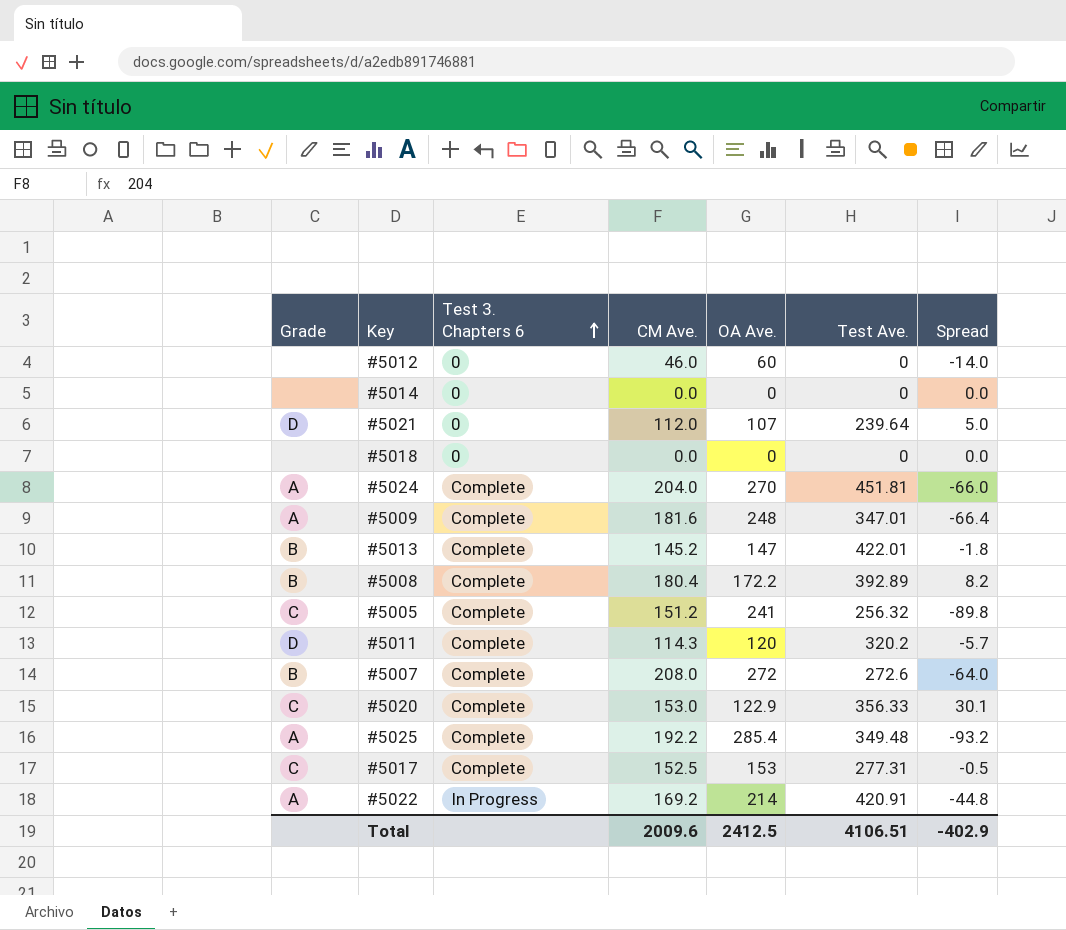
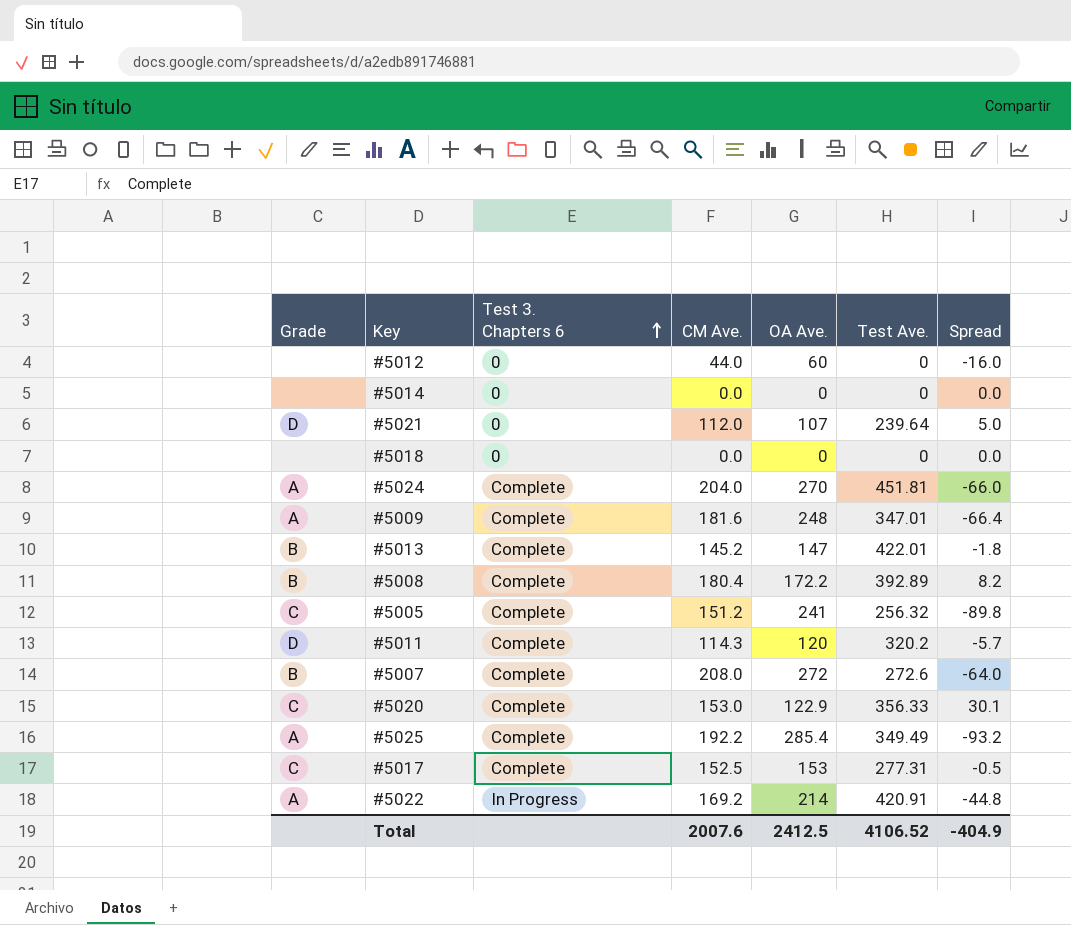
#5012 | CM Ave.: 46.0 -> 44.0
#5012 | Spread: -14.0 -> -16.0
#5025 | Test Ave.: 349.48 -> 349.49
Total | CM Ave.: 2009.6 -> 2007.6
Total | Test Ave.: 4106.51 -> 4106.52
Total | Spread: -402.9 -> -404.9

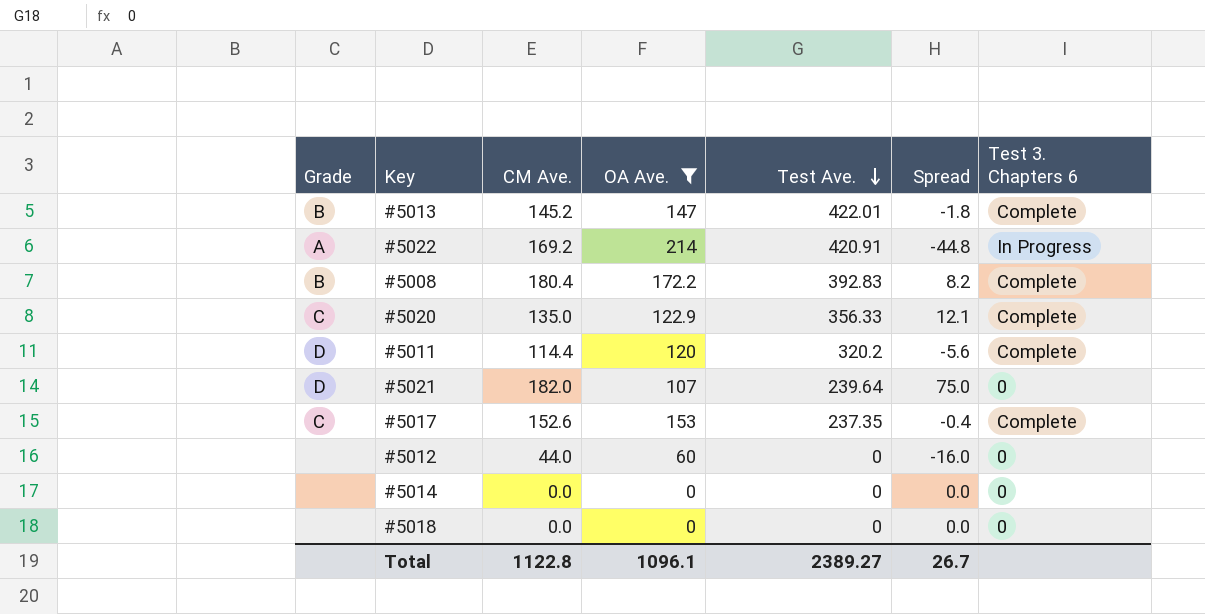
filter: none -> OA Ave. <= 214
row order: Test 3. Chapters 6 ascending -> Test Ave. descending
column Test 3. Chapters 6 | position: 3 -> 7
#5008 | Test Ave.: 392.89 -> 392.83
#5020 | CM Ave.: 153.0 -> 135.0
#5020 | Spread: 30.1 -> 12.1
#5011 | CM Ave.: 114.3 -> 114.4
#5011 | Spread: -5.7 -> -5.6
#5021 | CM Ave.: 112.0 -> 182.0
#5021 | Spread: 5.0 -> 75.0
#5017 | CM Ave.: 152.5 -> 152.6
#5017 | Test Ave.: 277.31 -> 237.35
#5017 | Spread: -0.5 -> -0.4
Total | CM Ave.: 2007.6 -> 1122.8
Total | OA Ave.: 2412.5 -> 1096.1
Total | Test Ave.: 4106.52 -> 2389.27
Total | Spread: -404.9 -> 26.7

